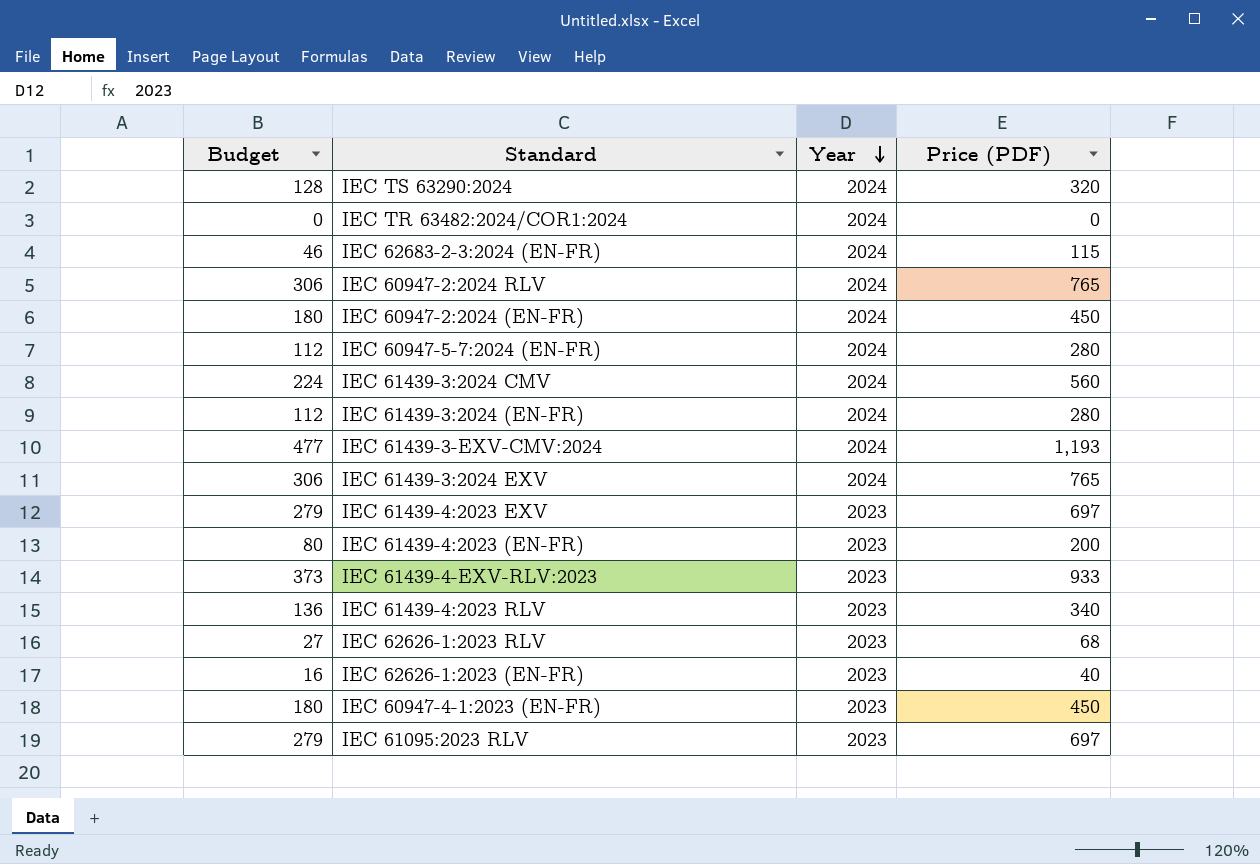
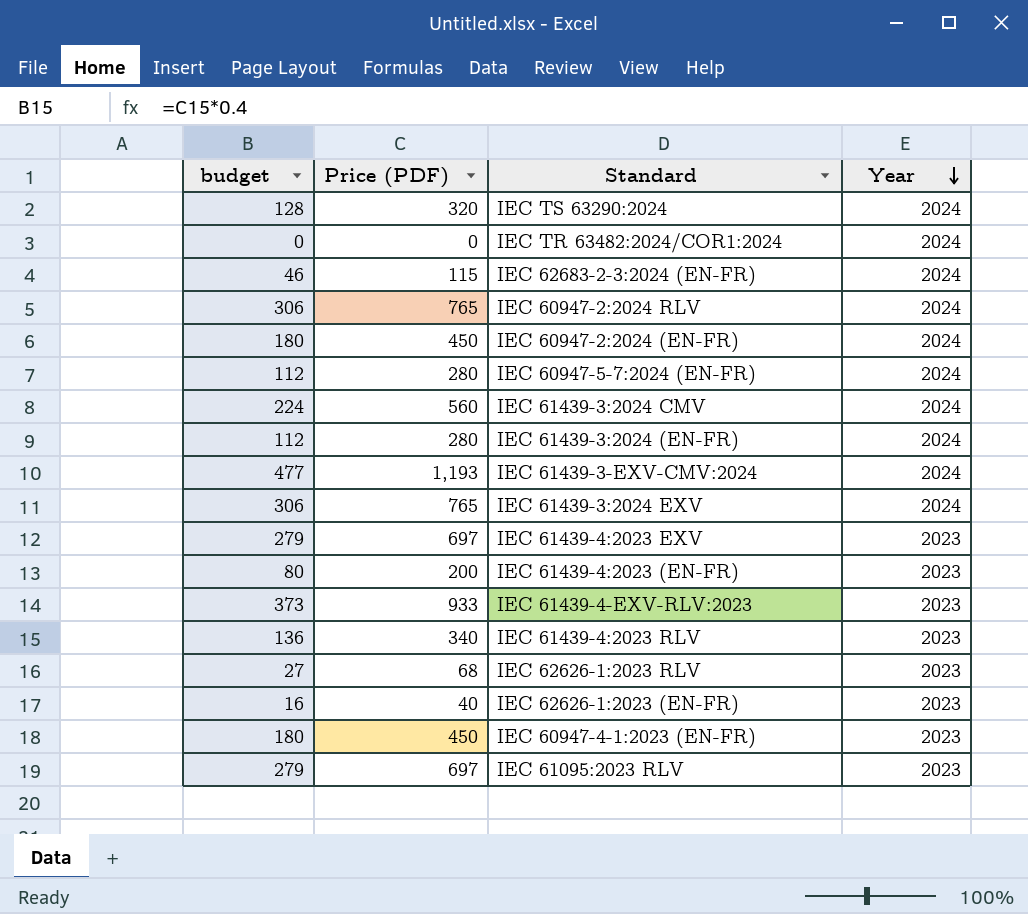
column name: Budget -> budget
column Price (PDF) | position: 4 -> 2

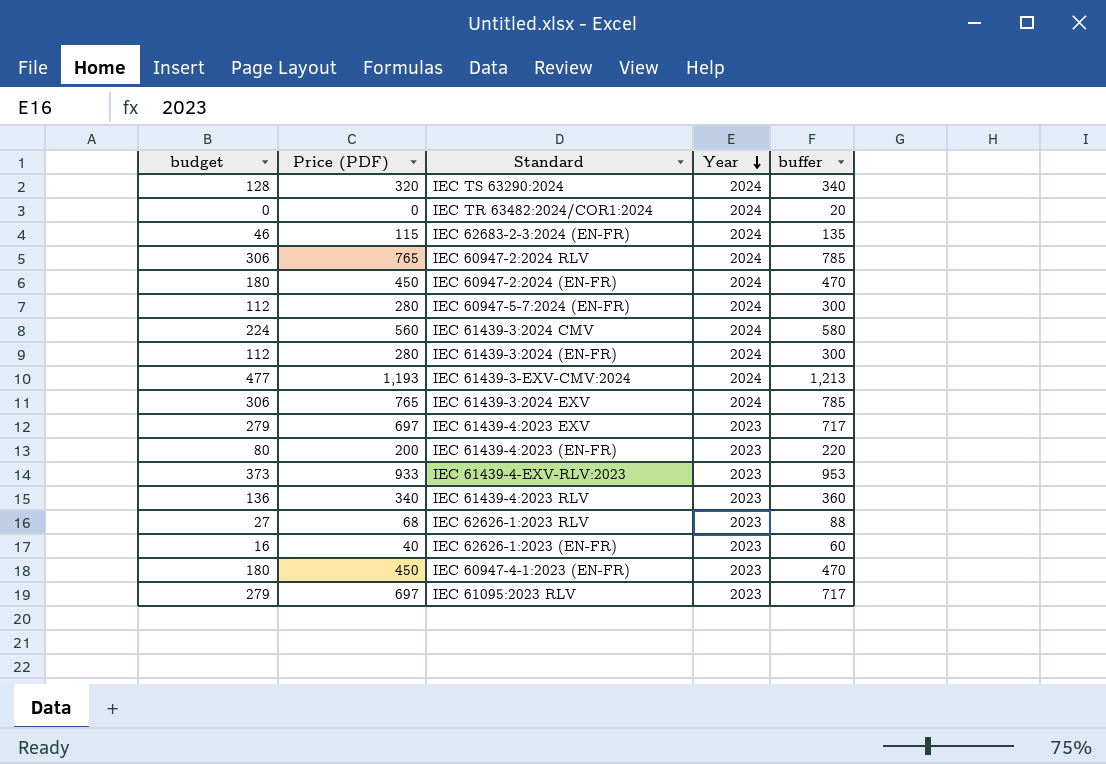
column buffer | formula: none -> [Price (PDF)] + 20

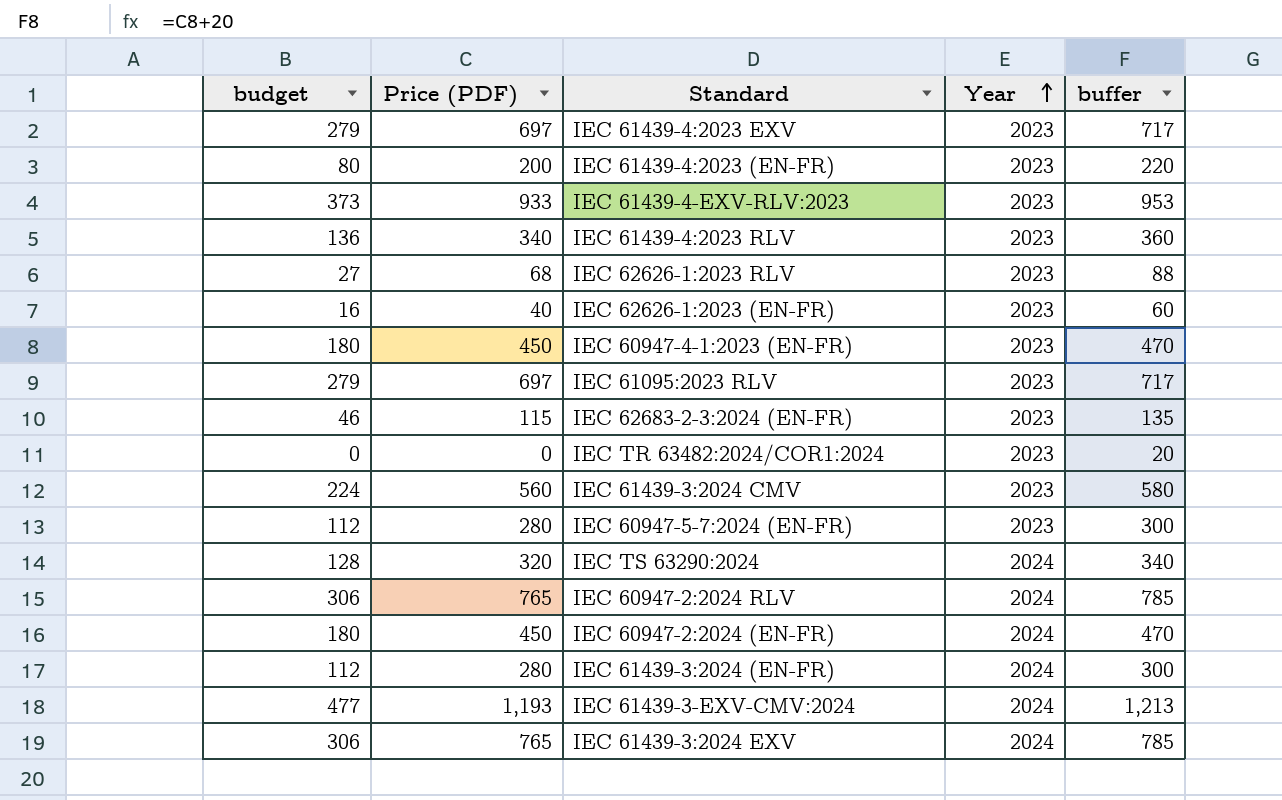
row order: Year descending -> Year ascending
IEC 62683-2-3:2024 (EN-FR) | Year: 2024 -> 2023
IEC TR 63482:2024/COR1:2024 | Year: 2024 -> 2023
IEC 61439-3:2024 CMV | Year: 2024 -> 2023
IEC 60947-5-7:2024 (EN-FR) | Year: 2024 -> 2023

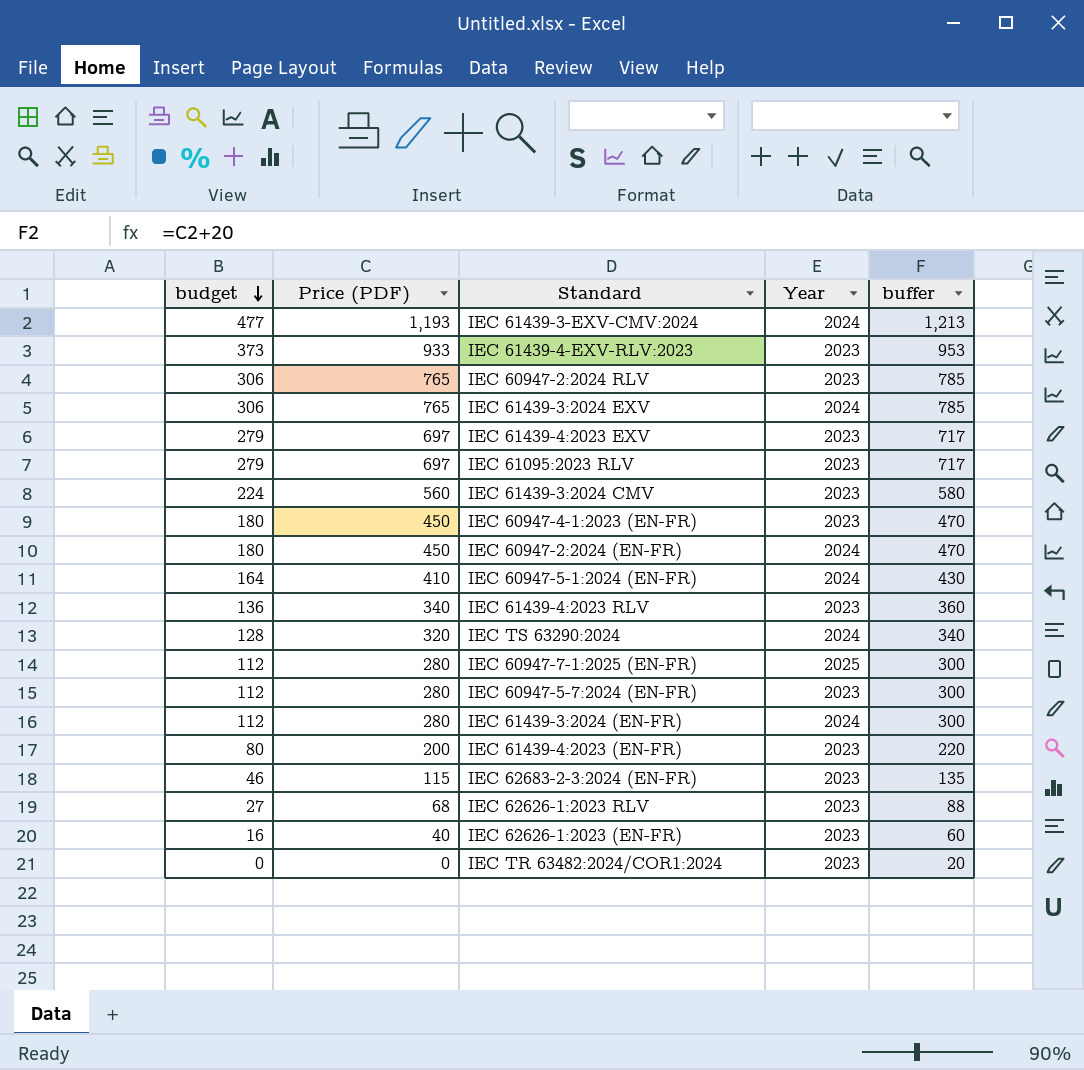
row order: Year ascending -> budget descending
IEC 60947-2:2024 RLV | Year: 2024 -> 2023
row IEC 60947-5-1:2024 (EN-FR): none -> 164 | 410 | 2024 | 430
row IEC 60947-7-1:2025 (EN-FR): none -> 112 | 280 | 2025 | 300

